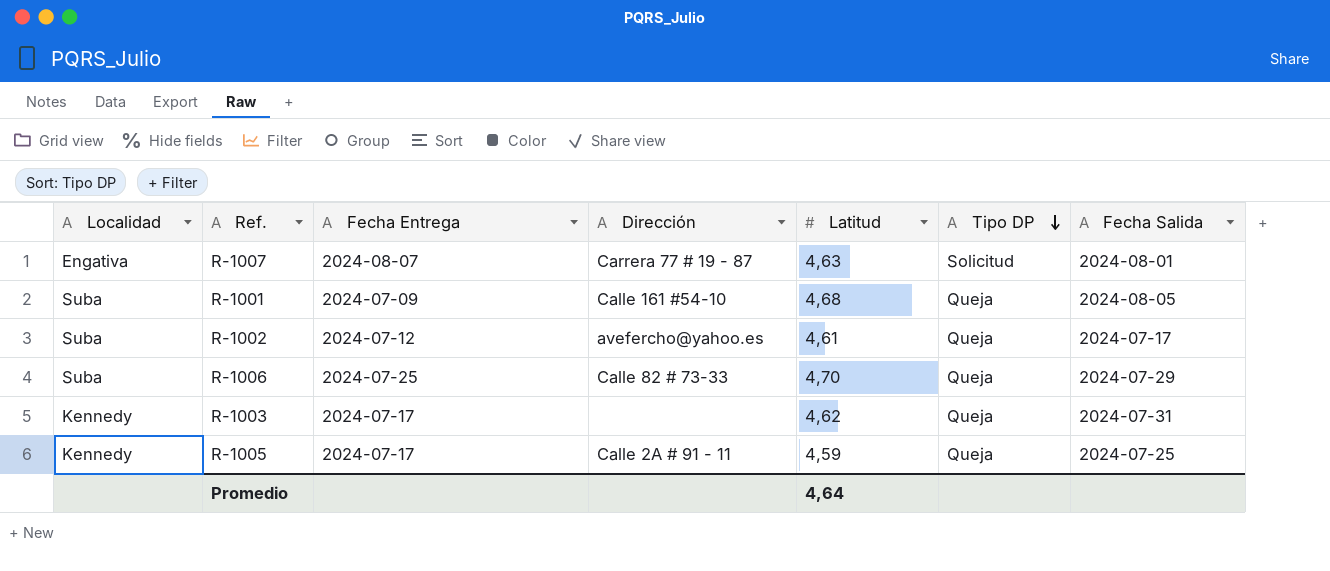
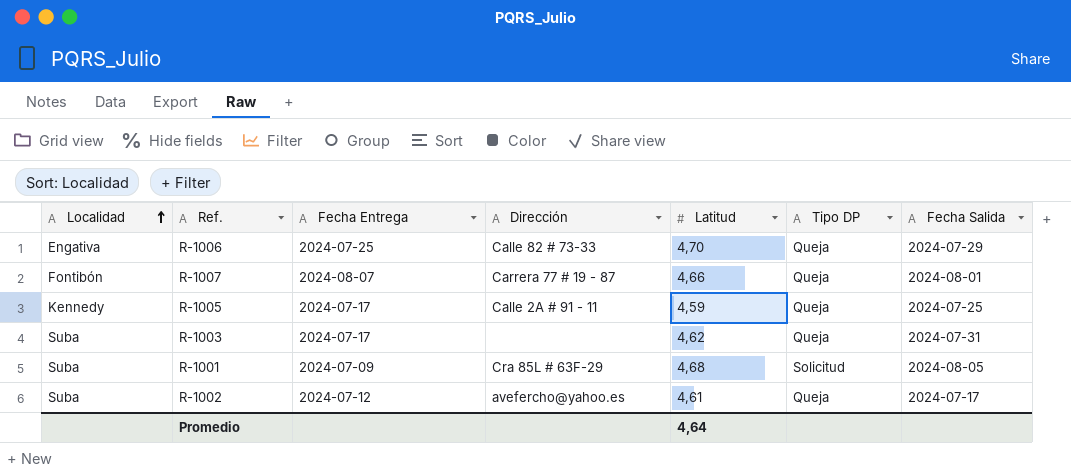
row order: Tipo DP descending -> Localidad ascending
R-1006 | Localidad: Suba -> Engativa
R-1007 | Localidad: Engativa -> Fontibón
R-1007 | Latitud: 4,63 -> 4,66
R-1007 | Tipo DP: Solicitud -> Queja
R-1003 | Localidad: Kennedy -> Suba
R-1001 | Dirección: Calle 161 #54-10 -> Cra 85L # 63F-29
R-1001 | Tipo DP: Queja -> Solicitud

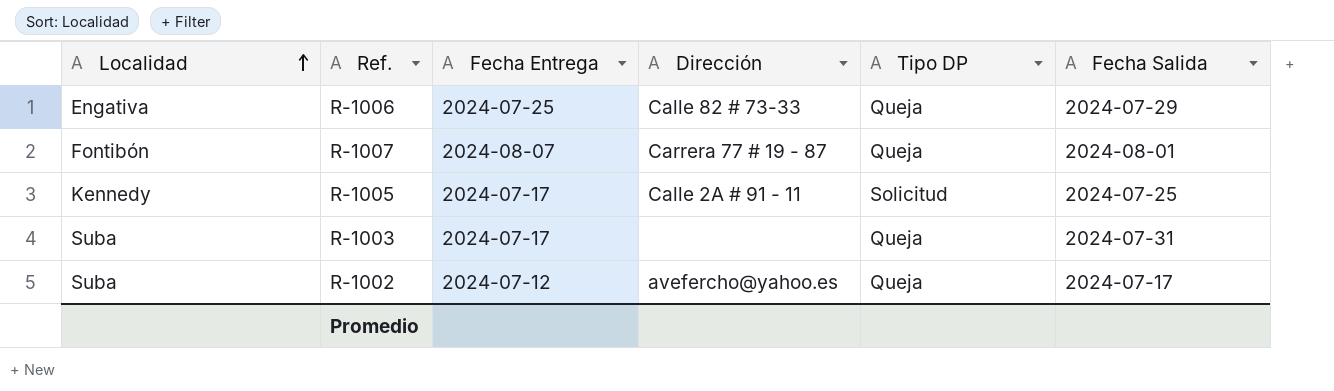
column Latitud | position: 5 -> none
row R-1001: Suba | 2024-07-09 | Cra 85L # 63F-29 | 4,68 | Solicitud | 2024-08-05 -> none
R-1005 | Tipo DP: Queja -> Solicitud

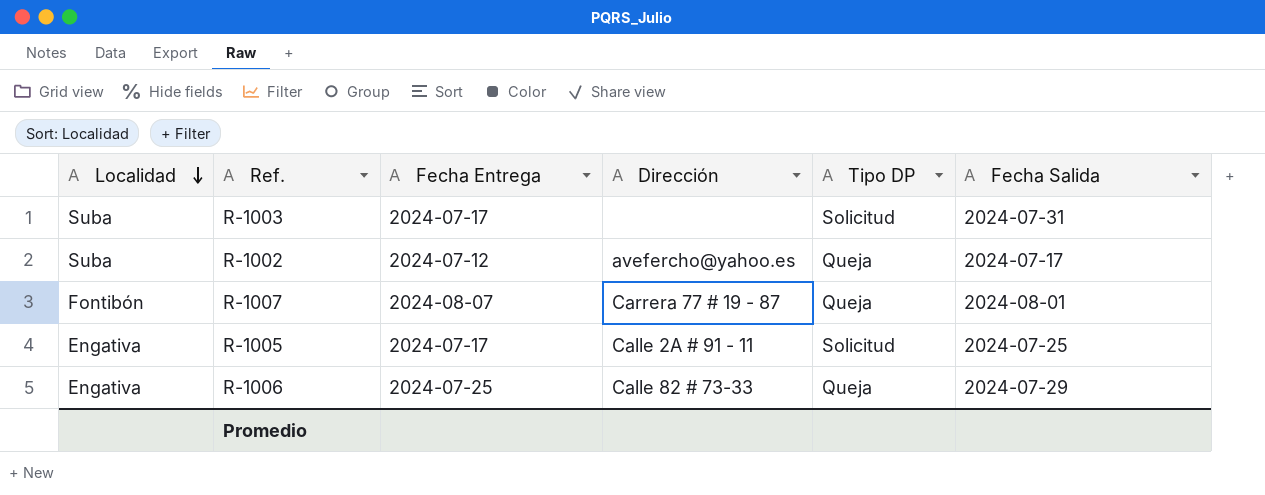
row order: Localidad ascending -> Localidad descending
R-1003 | Tipo DP: Queja -> Solicitud
R-1005 | Localidad: Kennedy -> Engativa

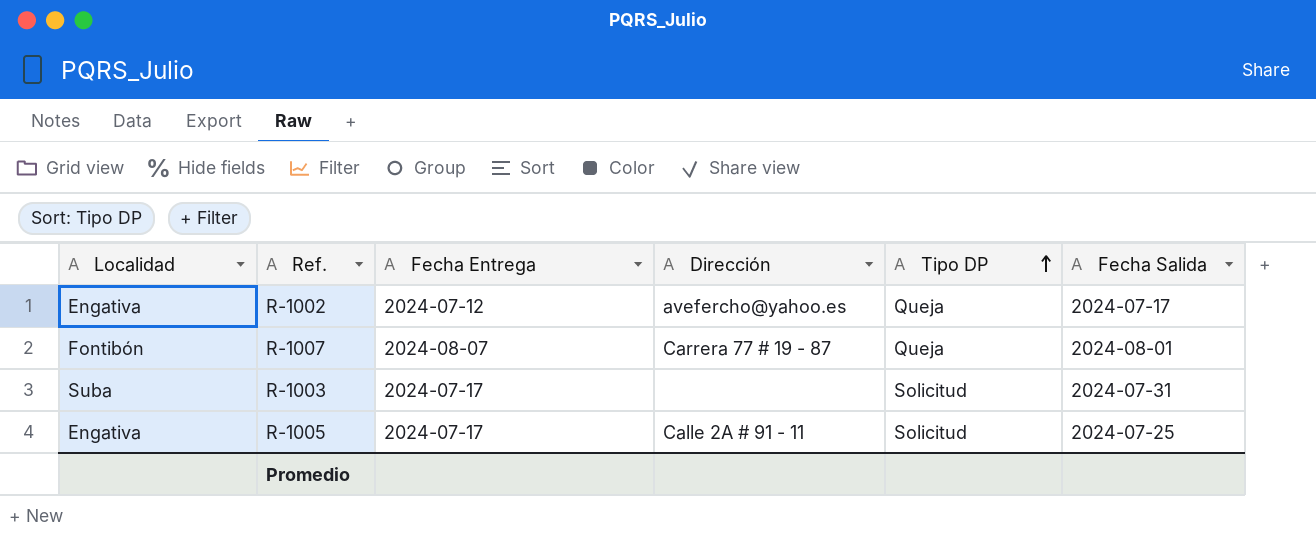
row order: Localidad descending -> Tipo DP ascending
row R-1006: Engativa | 2024-07-25 | Calle 82 # 73-33 | Queja | 2024-07-29 -> none
R-1002 | Localidad: Suba -> Engativa

